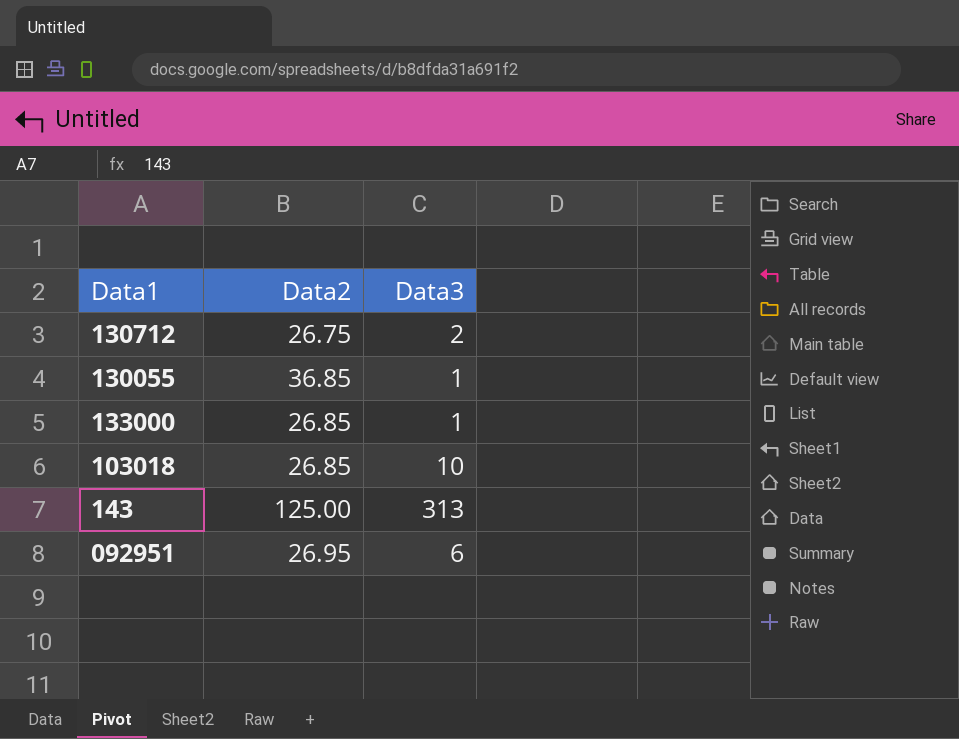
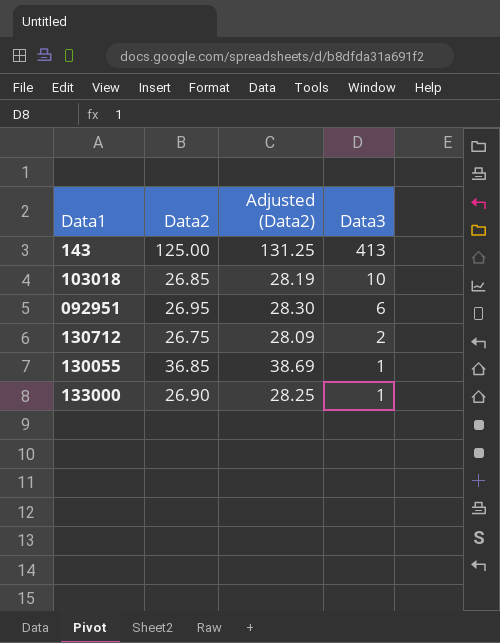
row order: none -> Data3 descending
column Adjusted (Data2) | formula: none -> [Data2] * 1.05
143 | Data3: 313 -> 413
133000 | Data2: 26.85 -> 26.90

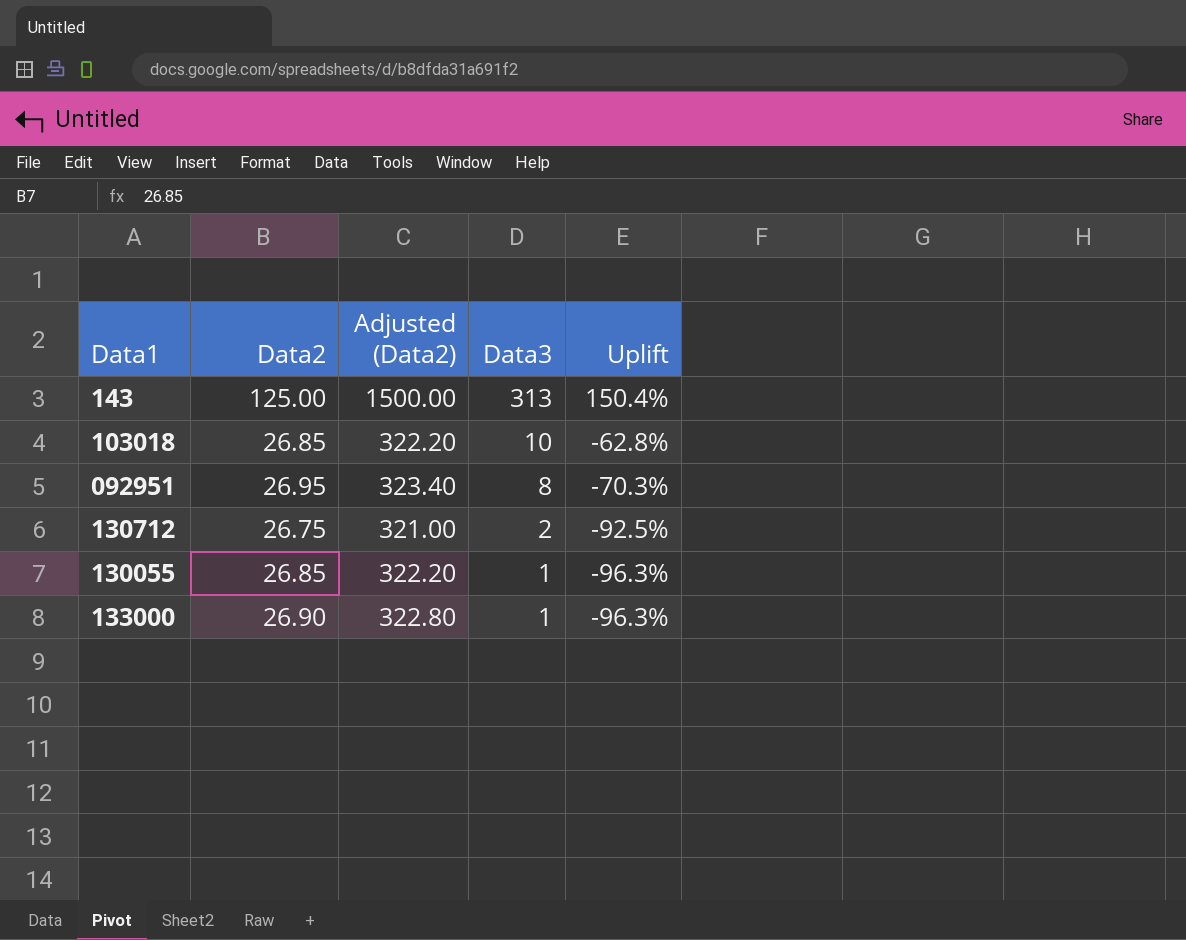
column Adjusted (Data2) | formula: [Data2] * 1.05 -> [Data2] * 12
column Uplift | formula: none -> ([Data3] - [Data2]) / [Data2]
143 | Data3: 413 -> 313
092951 | Data3: 6 -> 8
130055 | Data2: 36.85 -> 26.85

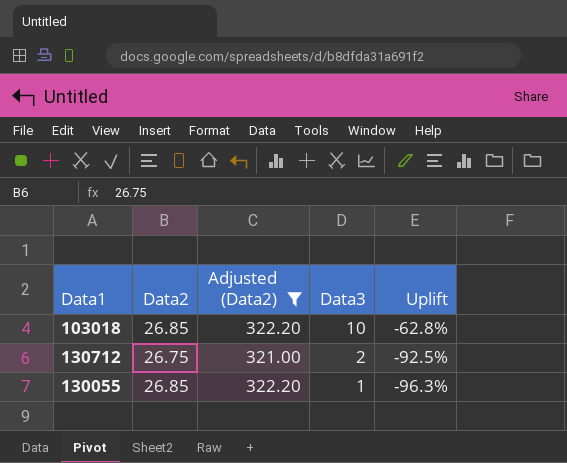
filter: none -> Adjusted (Data2) <= 322.20

